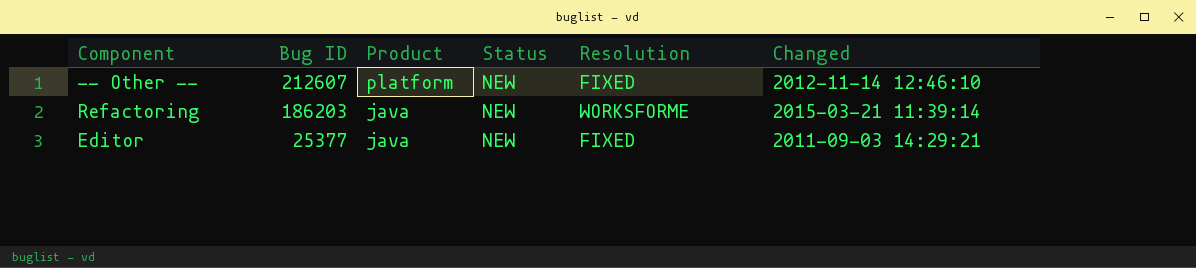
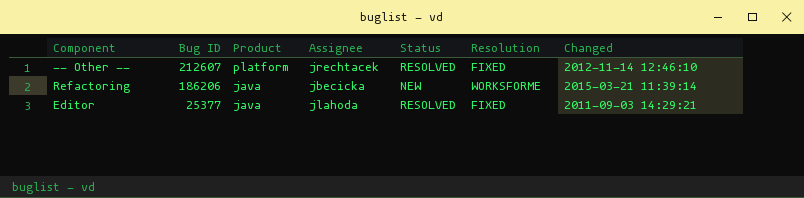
column Assignee | position: none -> 4
-- Other -- | Status: NEW -> RESOLVED
Refactoring | Bug ID: 186203 -> 186206
Editor | Status: NEW -> RESOLVED

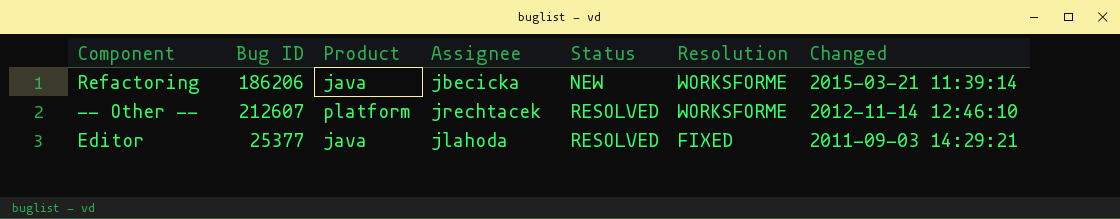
row order: Bug ID descending -> Status ascending
-- Other -- | Resolution: FIXED -> WORKSFORME

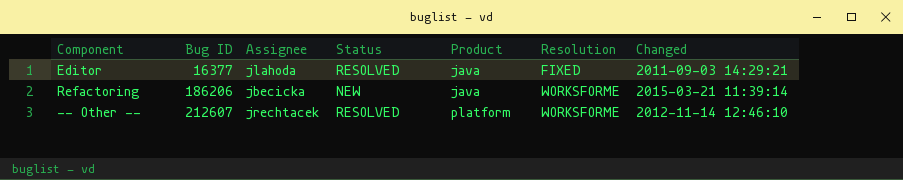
row order: Status ascending -> Bug ID ascending
column Product | position: 3 -> 5
Editor | Bug ID: 25377 -> 16377

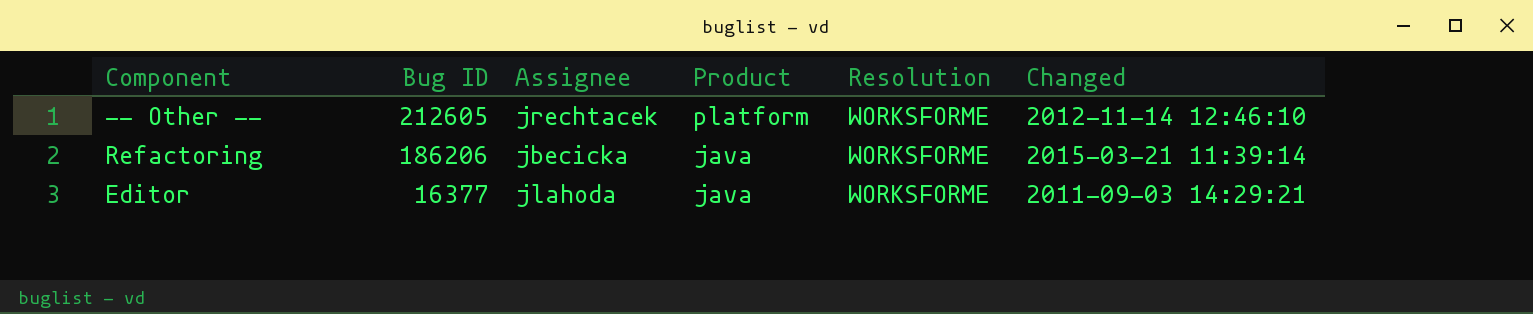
row order: Bug ID ascending -> Bug ID descending
column Status | position: 4 -> none
-- Other -- | Bug ID: 212607 -> 212605
Editor | Resolution: FIXED -> WORKSFORME

